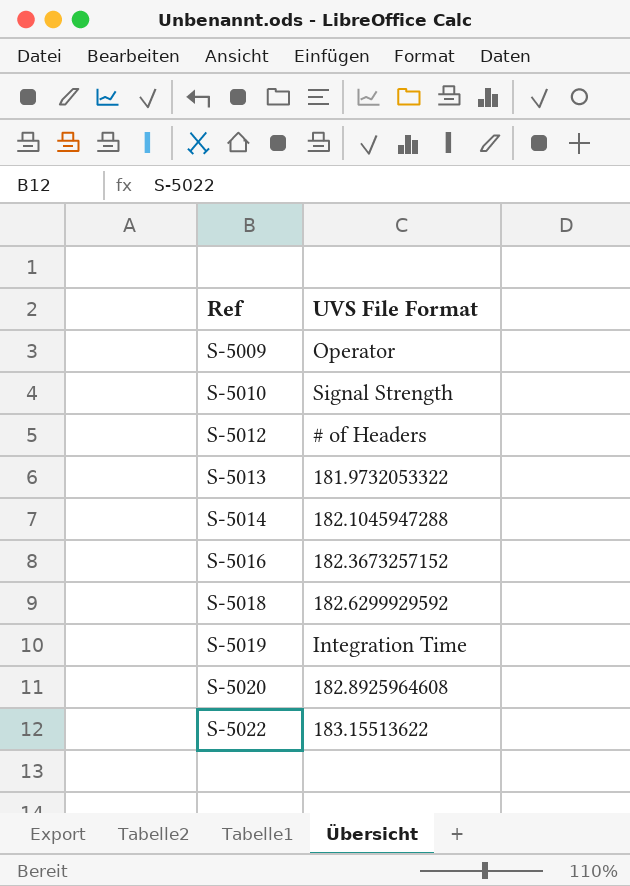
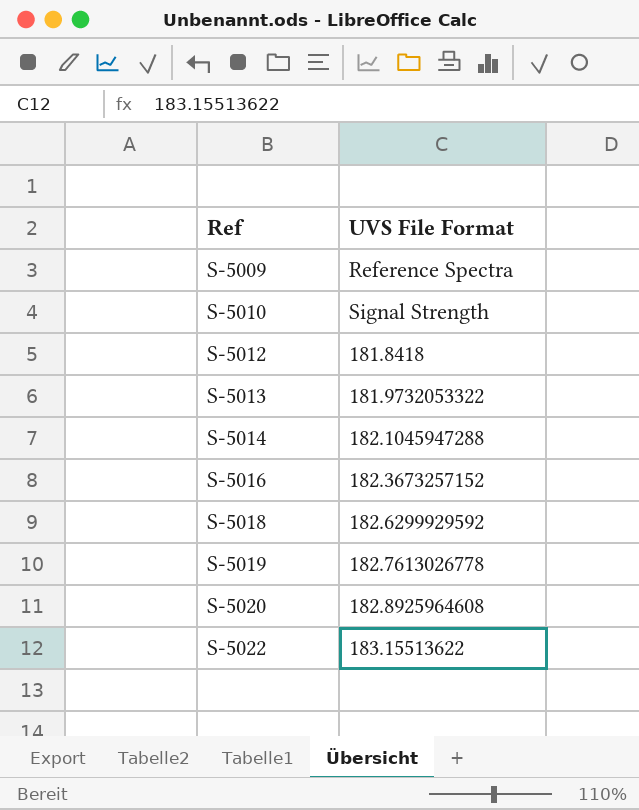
S-5009 | UVS File Format: Operator -> Reference Spectra
S-5012 | UVS File Format: # of Headers -> 181.8418
S-5019 | UVS File Format: Integration Time -> 182.7613026778

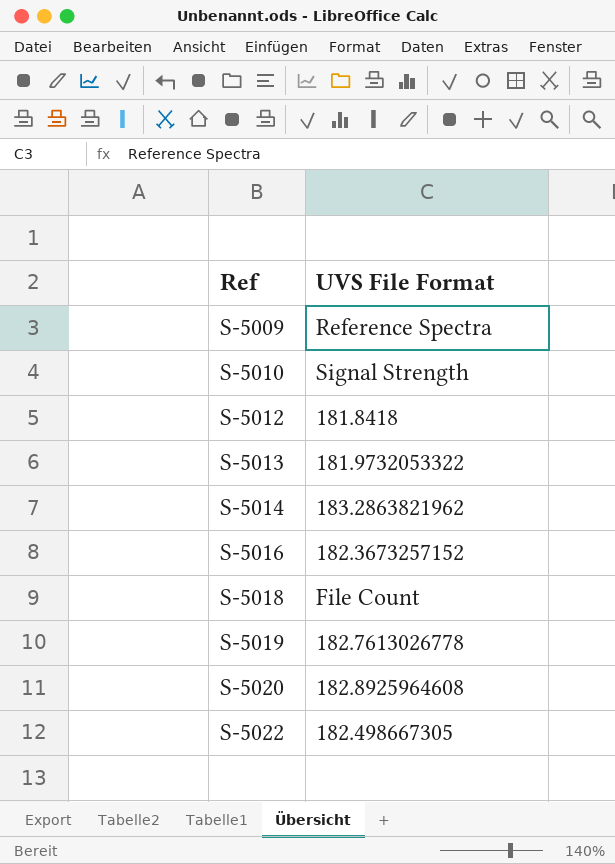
S-5014 | UVS File Format: 182.1045947288 -> 183.2863821962
S-5018 | UVS File Format: 182.6299929592 -> File Count
S-5022 | UVS File Format: 183.15513622 -> 182.498667305

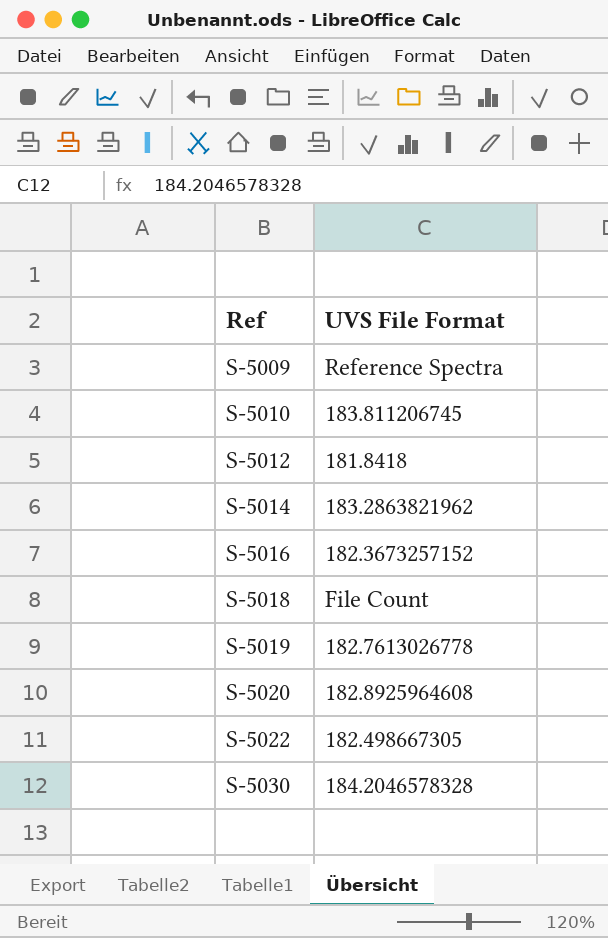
row S-5013: 181.9732053322 -> none
S-5010 | UVS File Format: Signal Strength -> 183.811206745
row S-5030: none -> 184.2046578328

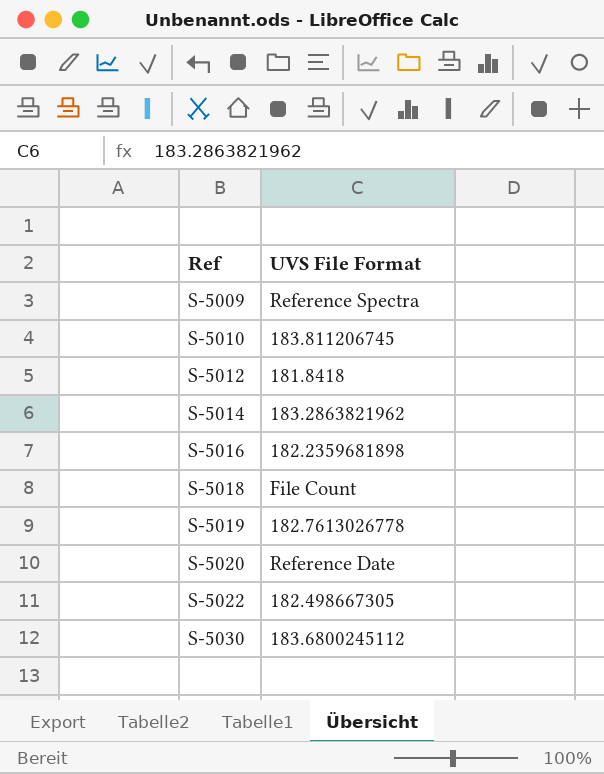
S-5016 | UVS File Format: 182.3673257152 -> 182.2359681898
S-5020 | UVS File Format: 182.8925964608 -> Reference Date
S-5030 | UVS File Format: 184.2046578328 -> 183.6800245112

